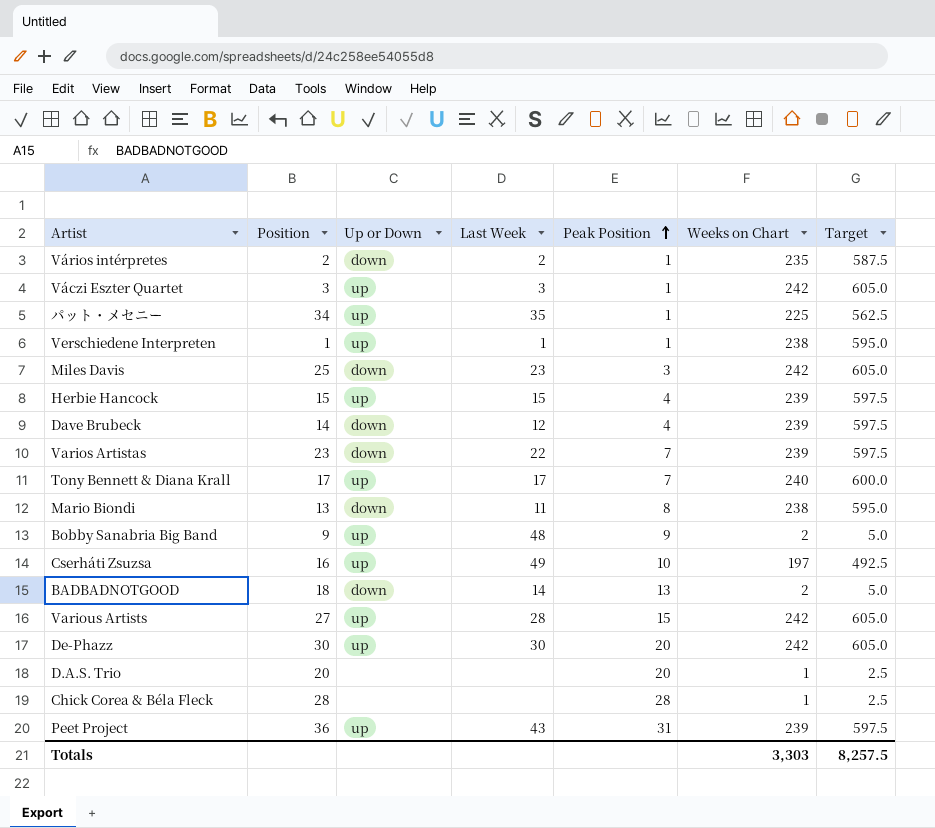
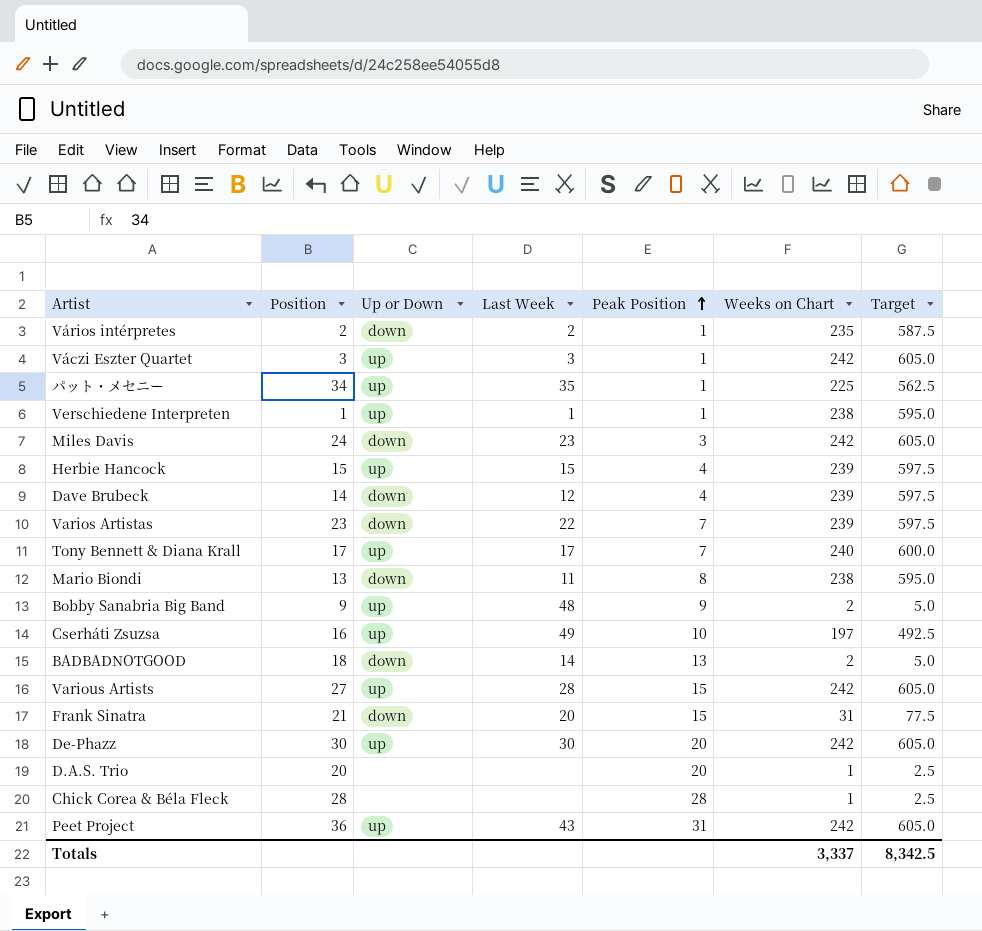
Miles Davis | Position: 25 -> 24
row Frank Sinatra: none -> 21 | down | 20 | 15 | 31 | 77.5
Peet Project | Weeks on Chart: 239 -> 242
Peet Project | Target: 597.5 -> 605.0
Totals | Weeks on Chart: 3,303 -> 3,337
Totals | Target: 8,257.5 -> 8,342.5

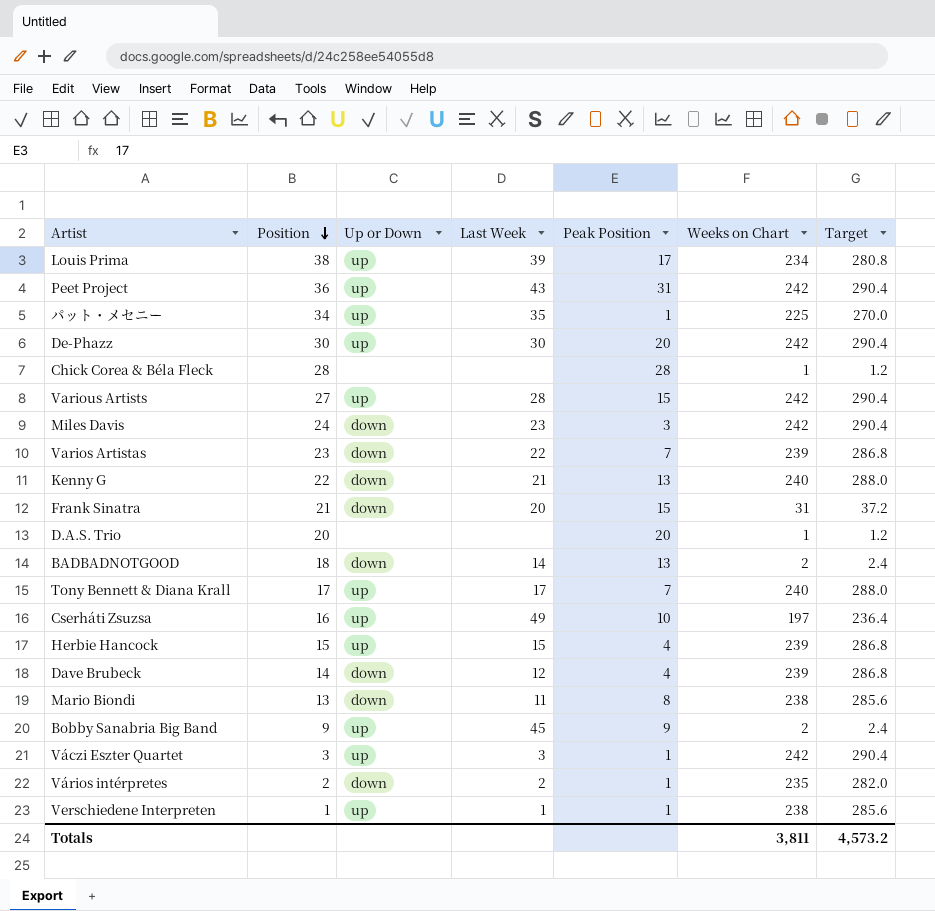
row order: Peak Position ascending -> Position descending
column Target | formula: [Weeks on Chart] * 2.5 -> [Weeks on Chart] * 1.2
row Louis Prima: none -> 38 | up | 39 | 17 | 234 | 280.8
row Kenny G: none -> 22 | down | 21 | 13 | 240 | 288.0
Bobby Sanabria Big Band | Last Week: 48 -> 45
Totals | Weeks on Chart: 3,337 -> 3,811
Totals | Target: 8,342.5 -> 4,573.2

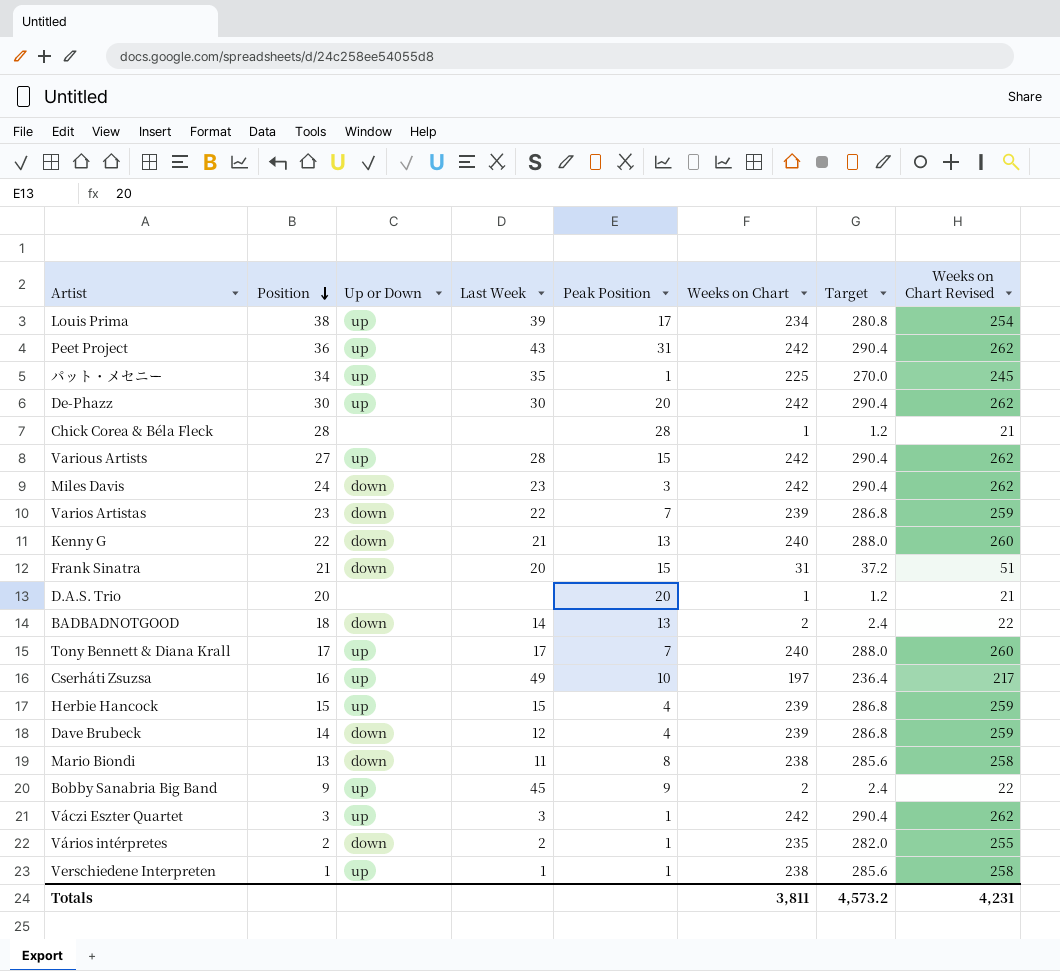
column Weeks on Chart Revised | formula: none -> [Weeks on Chart] + 20

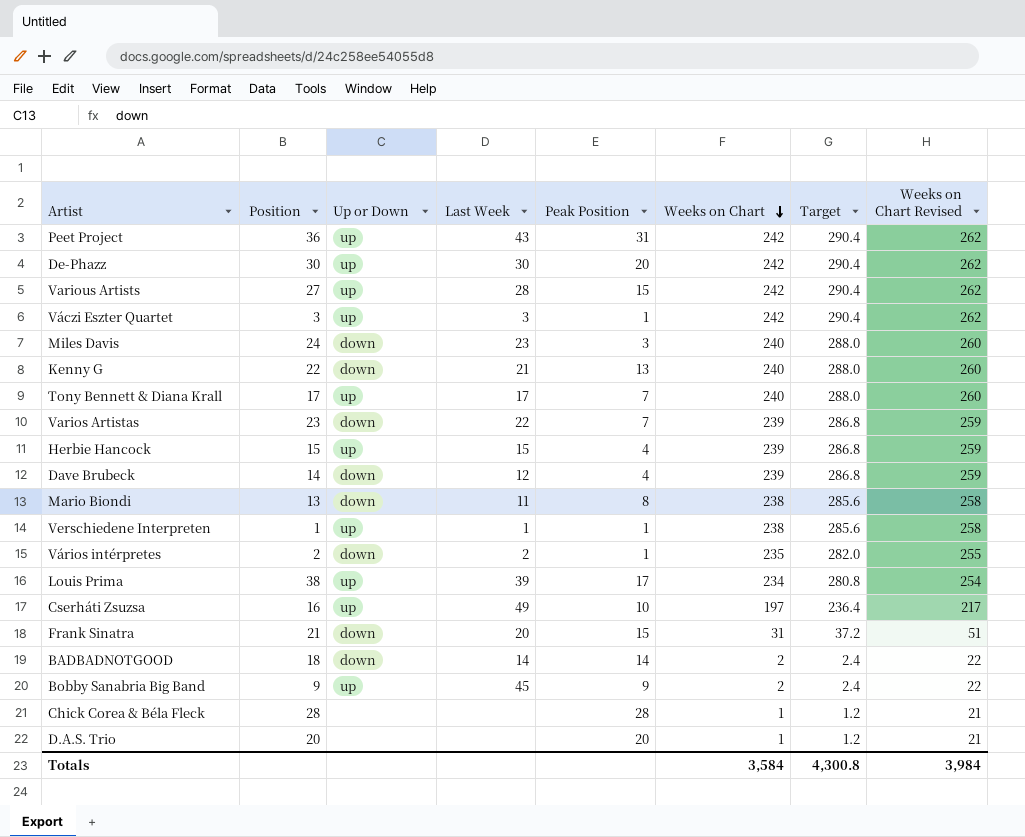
row order: Position descending -> Weeks on Chart descending
row パット・メセニー: 34 | up | 35 | 1 | 225 | 270.0 | 245 -> none
Miles Davis | Weeks on Chart: 242 -> 240
Miles Davis | Target: 290.4 -> 288.0
Miles Davis | Weeks on Chart Revised: 262 -> 260
BADBADNOTGOOD | Peak Position: 13 -> 14
Totals | Weeks on Chart: 3,811 -> 3,584
Totals | Target: 4,573.2 -> 4,300.8
Totals | Weeks on Chart Revised: 4,231 -> 3,984

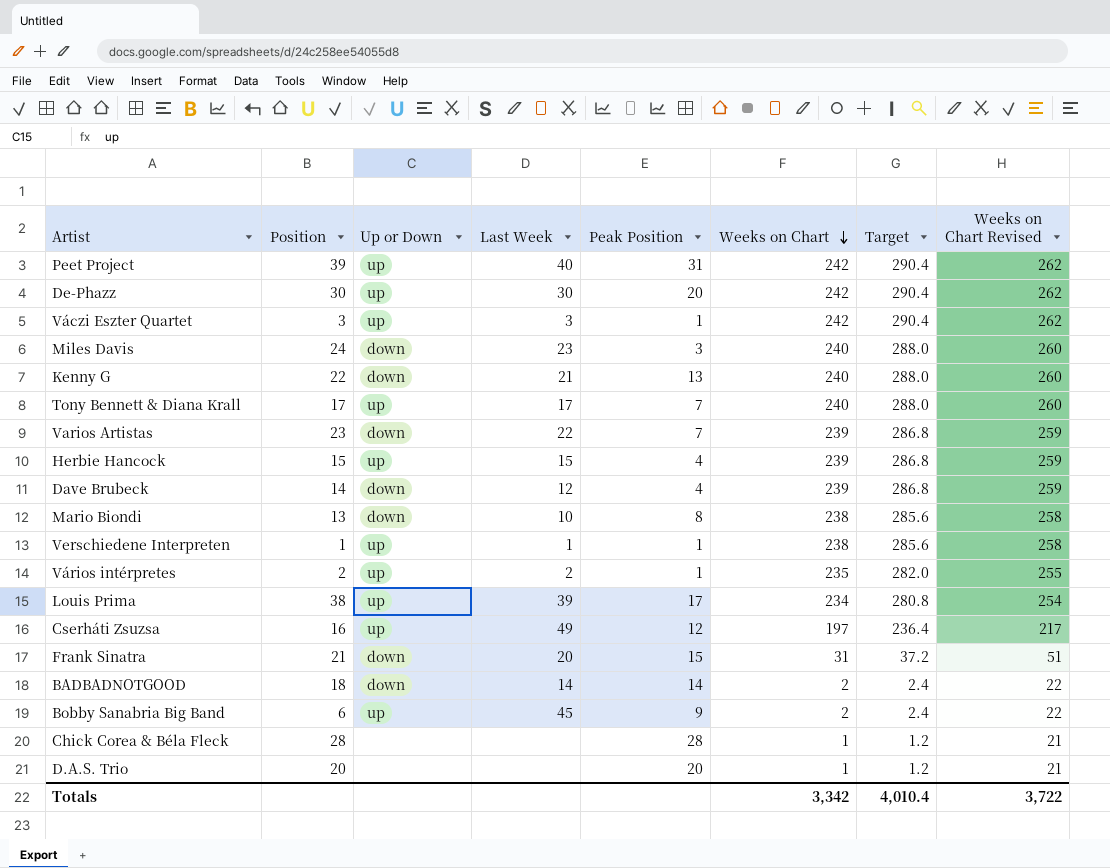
row Various Artists: 27 | up | 28 | 15 | 242 | 290.4 | 262 -> none
Peet Project | Position: 36 -> 39
Peet Project | Last Week: 43 -> 40
Mario Biondi | Last Week: 11 -> 10
Vários intérpretes | Up or Down: down -> up
Cserháti Zsuzsa | Peak Position: 10 -> 12
Bobby Sanabria Big Band | Position: 9 -> 6
Totals | Weeks on Chart: 3,584 -> 3,342
Totals | Target: 4,300.8 -> 4,010.4
Totals | Weeks on Chart Revised: 3,984 -> 3,722

